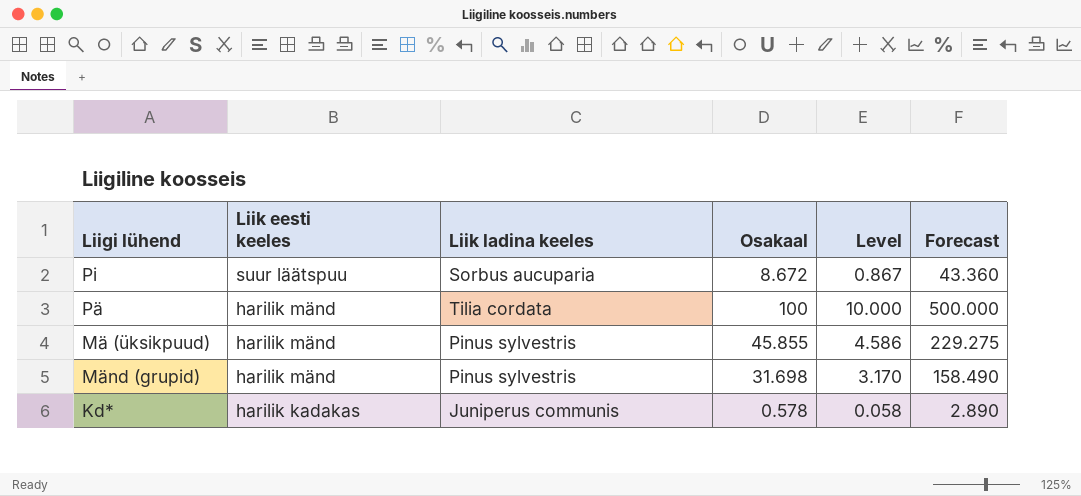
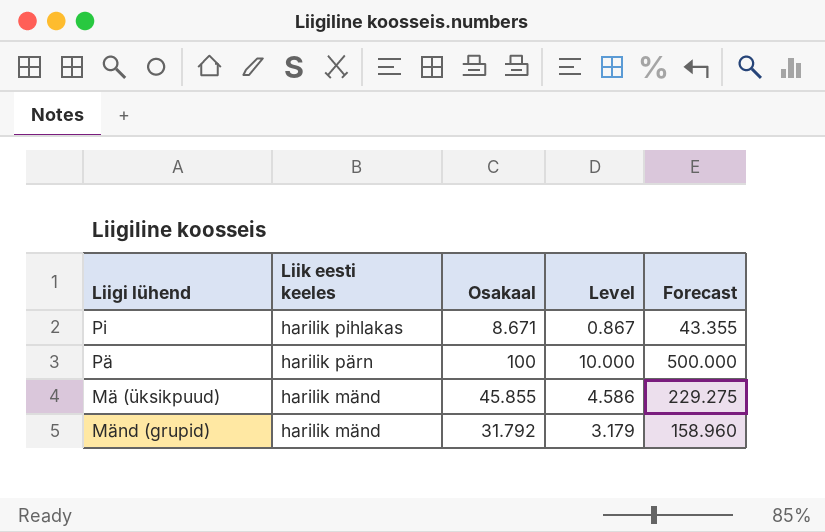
column Liik ladina keeles | position: 3 -> none
row Kd*: harilik kadakas | Juniperus communis | 0.578 | 0.058 | 2.890 -> none
Pi | Liik eesti keeles: suur läätspuu -> harilik pihlakas
Pi | Osakaal: 8.672 -> 8.671
Pi | Forecast: 43.360 -> 43.355
Pä | Liik eesti keeles: harilik mänd -> harilik pärn
Mänd (grupid) | Osakaal: 31.698 -> 31.792
Mänd (grupid) | Level: 3.170 -> 3.179
Mänd (grupid) | Forecast: 158.490 -> 158.960

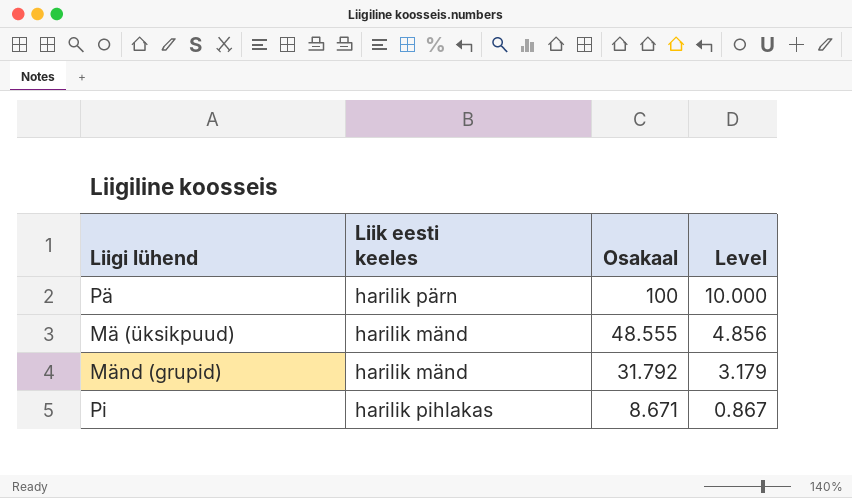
row order: Liik eesti keeles descending -> Osakaal descending
column Forecast | formula: [Osakaal] * 5 -> none
Mä (üksikpuud) | Osakaal: 45.855 -> 48.555
Mä (üksikpuud) | Level: 4.586 -> 4.856

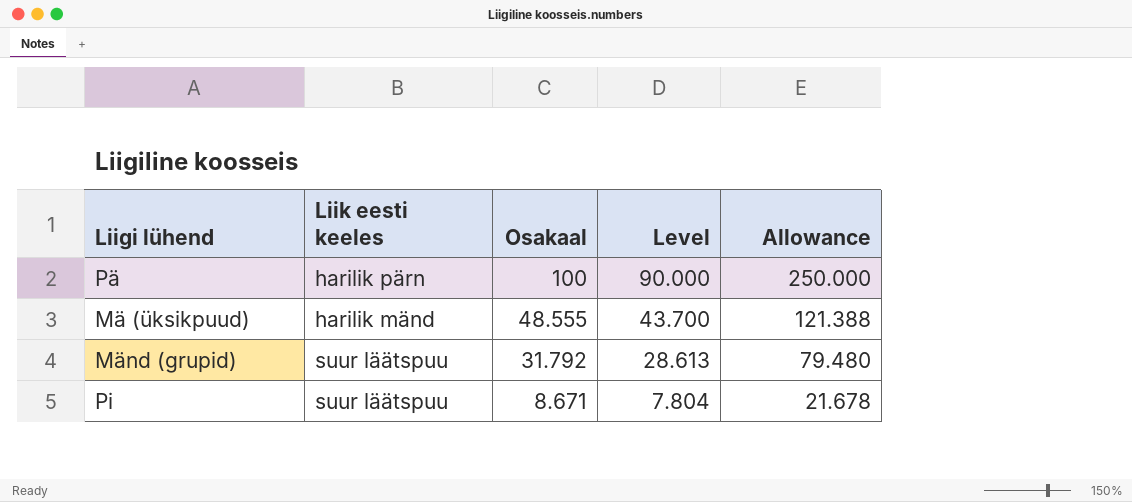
column Level | formula: [Osakaal] * 0.1 -> [Osakaal] * 0.9
column Allowance | formula: none -> [Osakaal] * 2.5
Mänd (grupid) | Liik eesti keeles: harilik mänd -> suur läätspuu
Pi | Liik eesti keeles: harilik pihlakas -> suur läätspuu

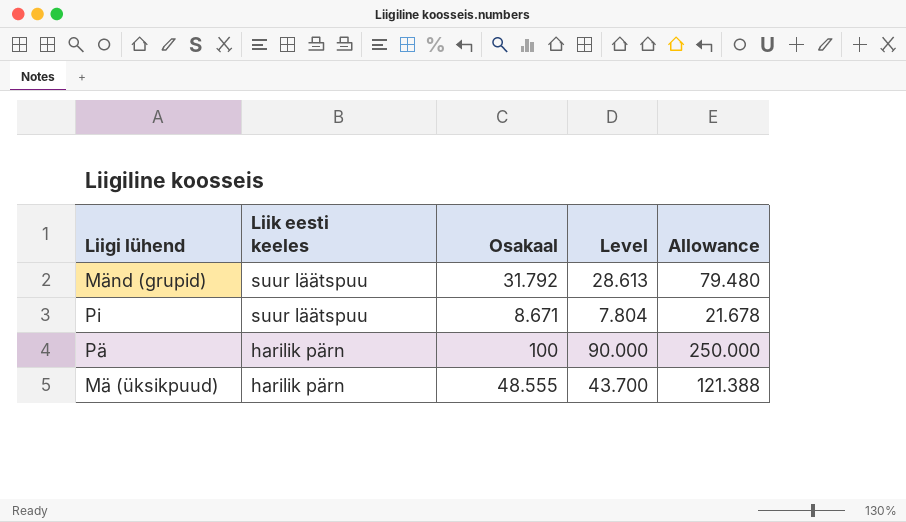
row order: Osakaal descending -> Liik eesti keeles descending
Mä (üksikpuud) | Liik eesti keeles: harilik mänd -> harilik pärn

